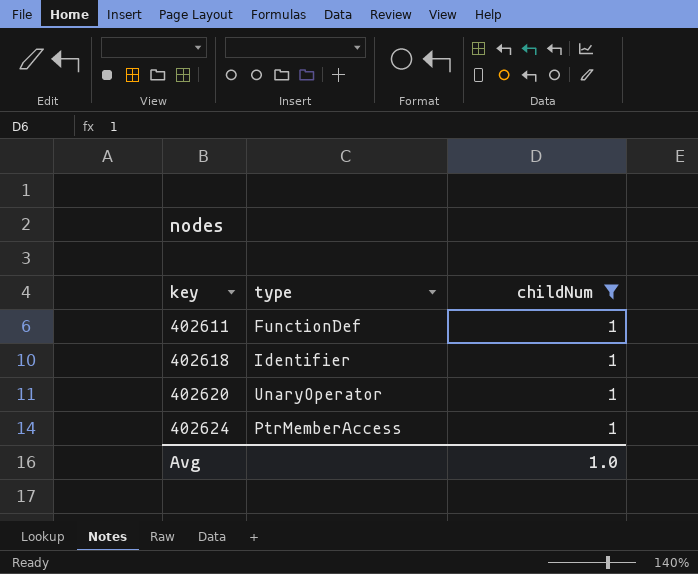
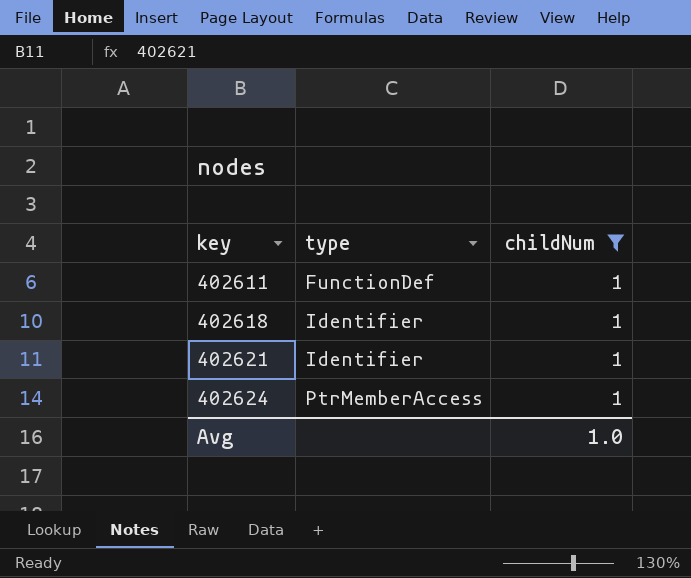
row 402620: UnaryOperator | 1 -> none
row 402621: none -> Identifier | 1

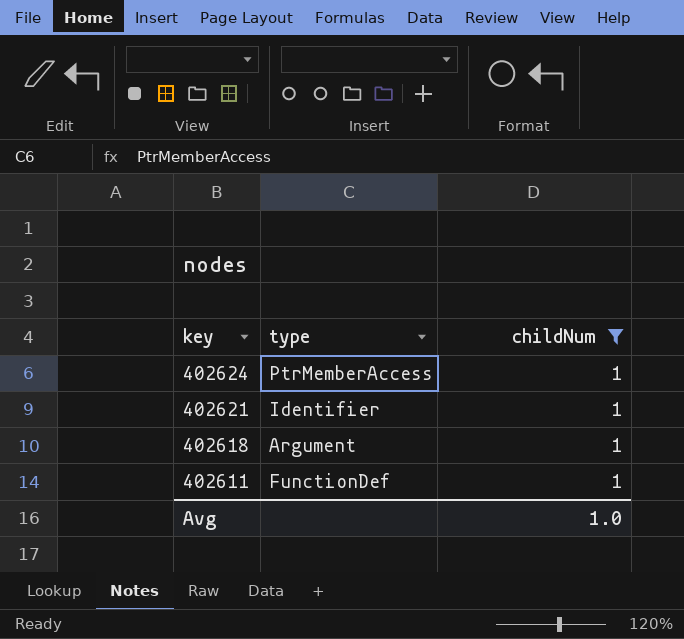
row order: key ascending -> key descending
402618 | type: Identifier -> Argument

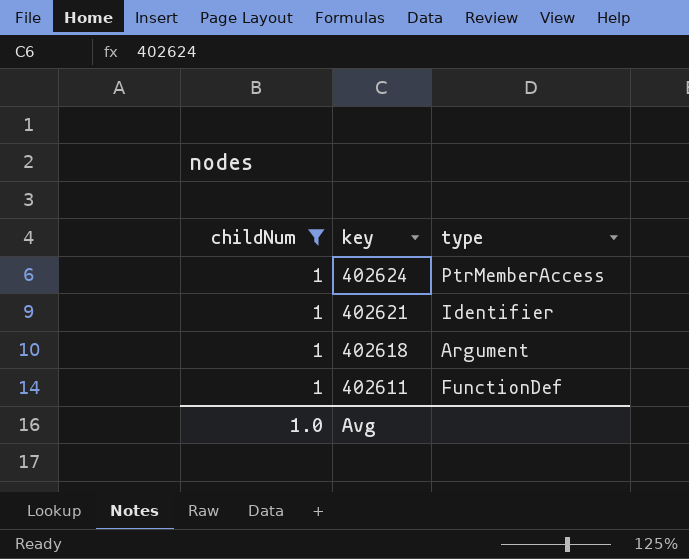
column childNum | position: 3 -> 1

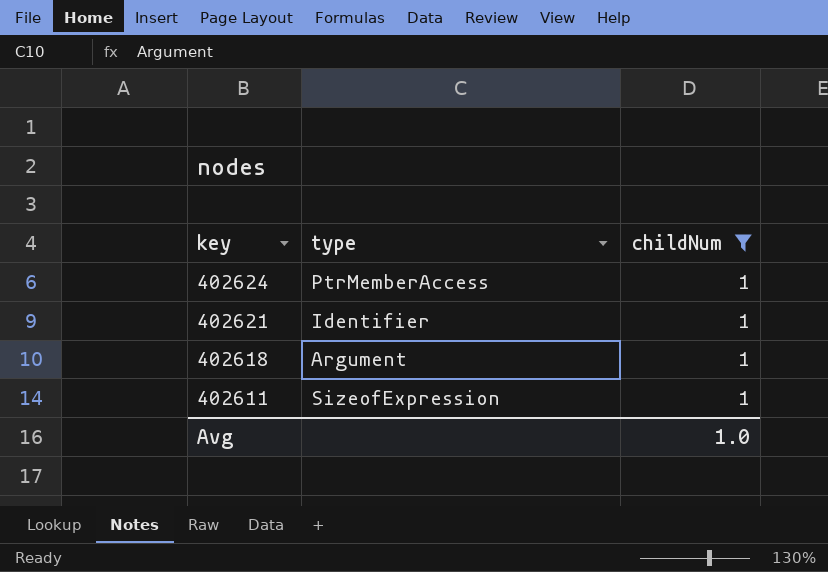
column childNum | position: 1 -> 3
402611 | type: FunctionDef -> SizeofExpression

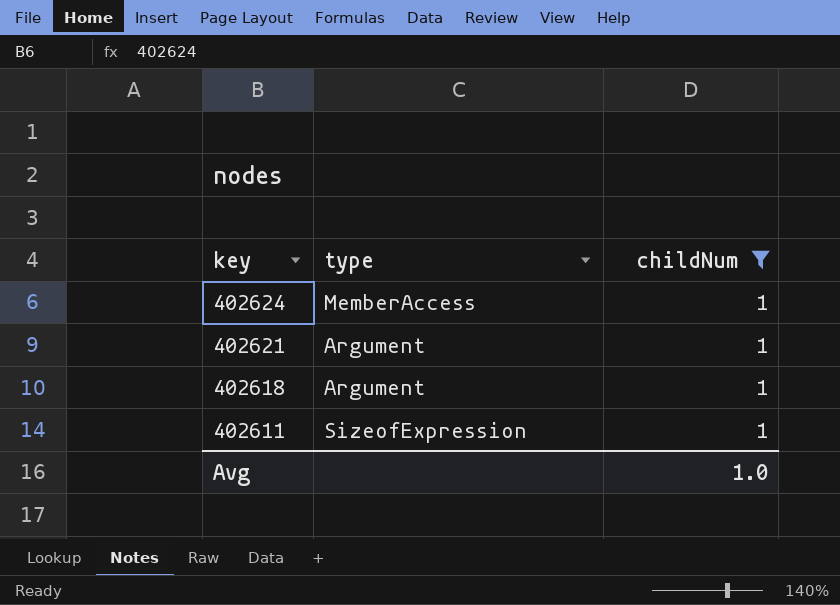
402624 | type: PtrMemberAccess -> MemberAccess
402621 | type: Identifier -> Argument

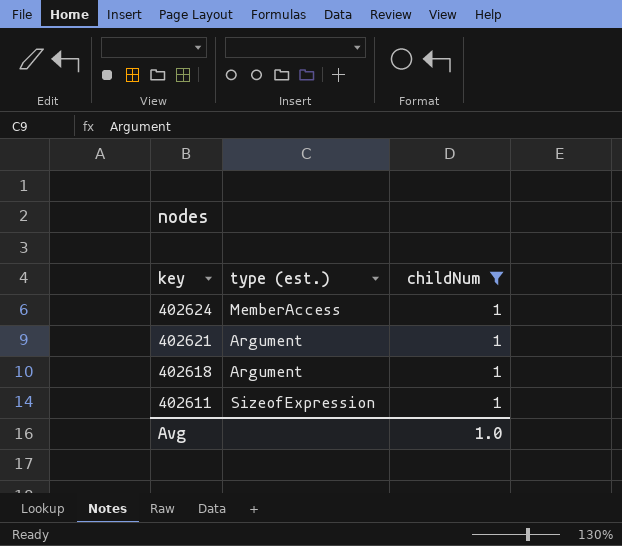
column name: type -> type (est.)

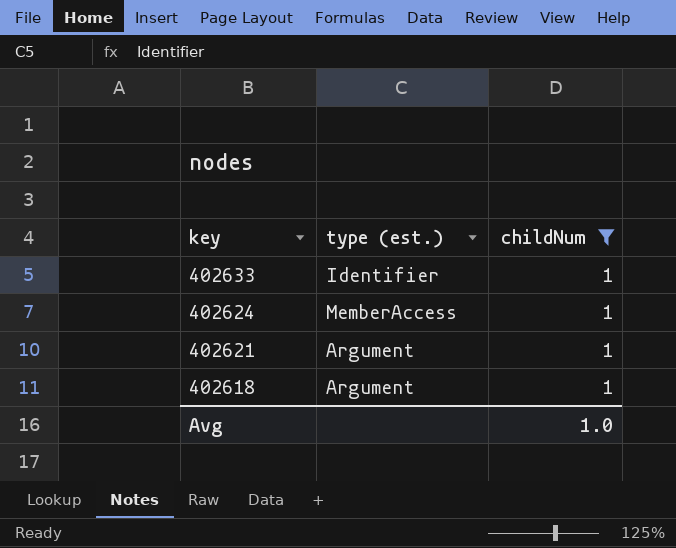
row 402611: SizeofExpression | 1 -> none
row 402633: none -> Identifier | 1

